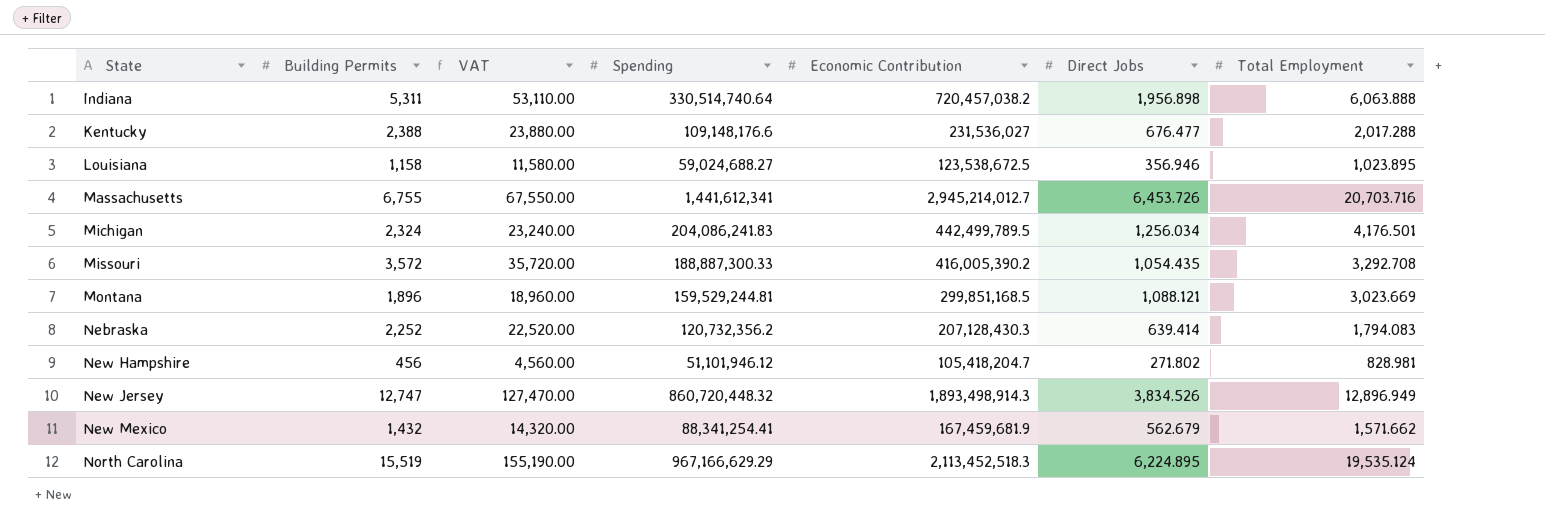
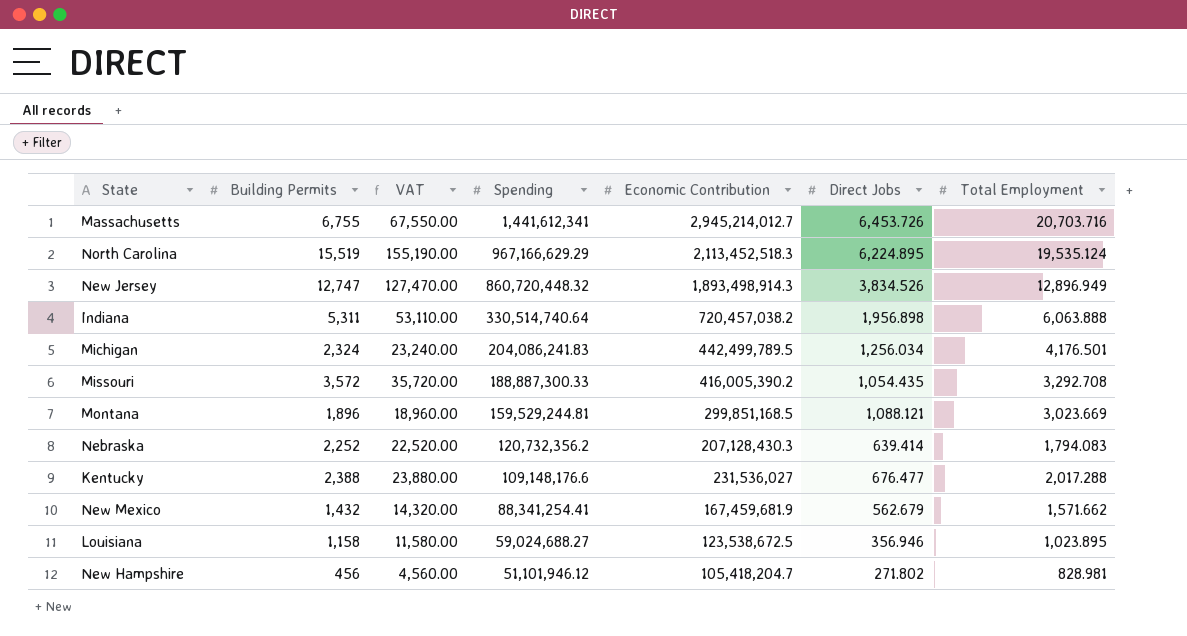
row order: State ascending -> Spending descending

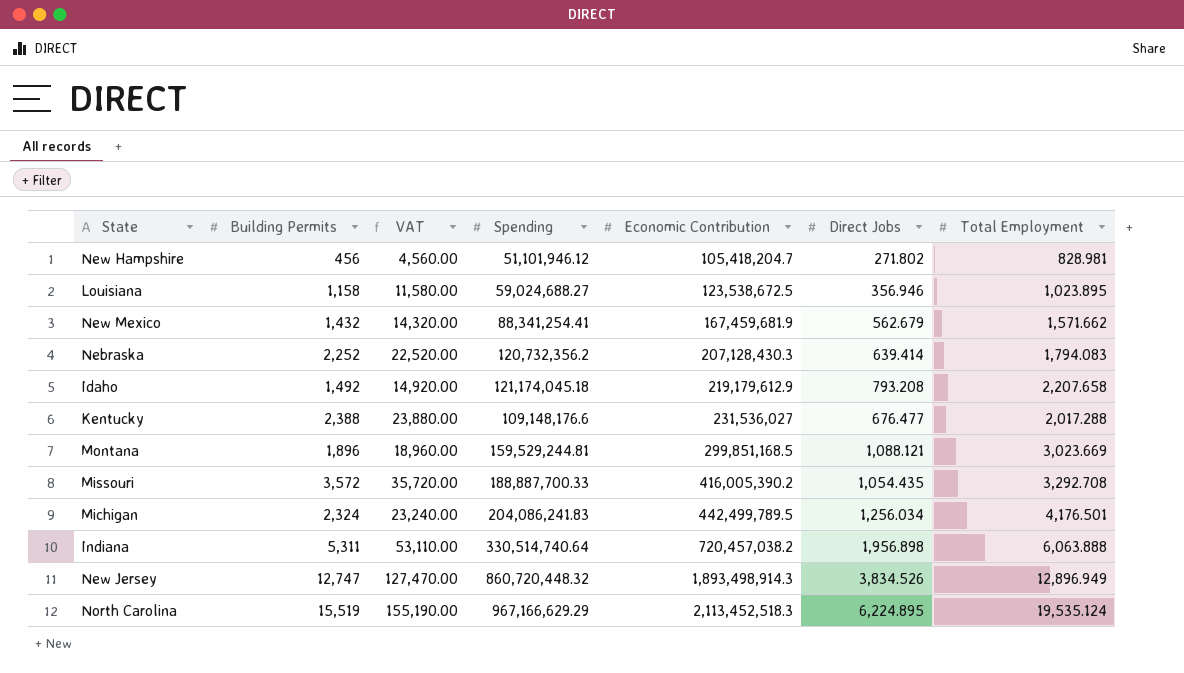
row order: Spending descending -> Economic Contribution ascending
row Massachusetts: 6,755 | 67,550.00 | 1,441,612,341 | 2,945,214,012.7 | 6,453.726 | 20,703.716 -> none
row Idaho: none -> 1,492 | 14,920.00 | 121,174,045.18 | 219,179,612.9 | 793.208 | 2,207.658
Missouri | Spending: 188,887,300.33 -> 188,887,700.33

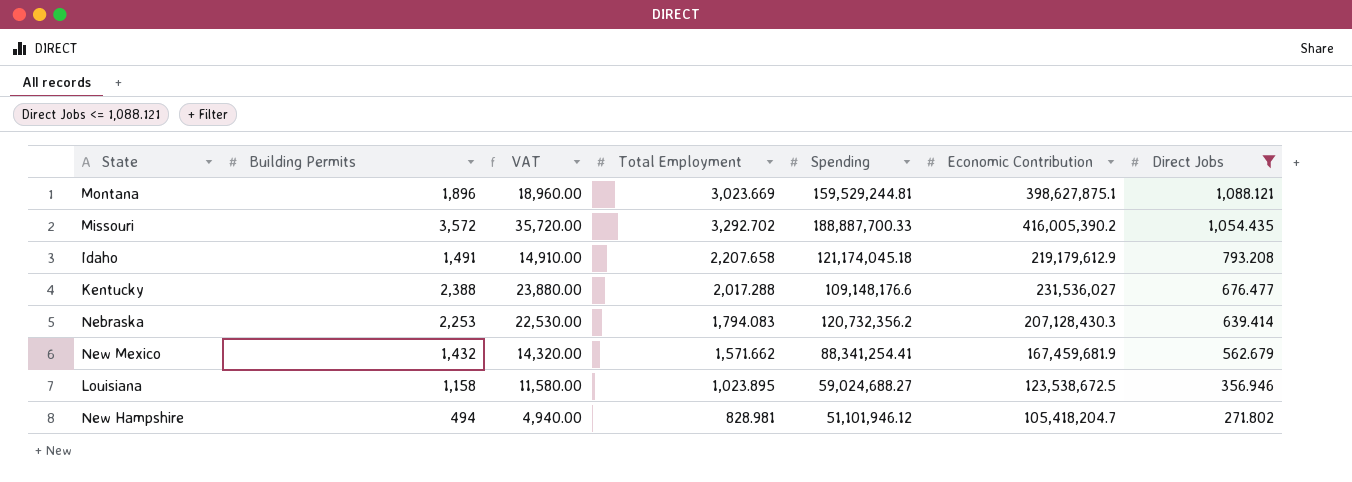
filter: none -> Direct Jobs <= 1,088.121
row order: Economic Contribution ascending -> Direct Jobs descending
column Total Employment | position: 7 -> 4
Montana | Economic Contribution: 299,851,168.5 -> 398,627,875.1
Missouri | Total Employment: 3,292.708 -> 3,292.702
Idaho | Building Permits: 1,492 -> 1,491
Idaho | VAT: 14,920.00 -> 14,910.00
Nebraska | Building Permits: 2,252 -> 2,253
Nebraska | VAT: 22,520.00 -> 22,530.00
New Hampshire | Building Permits: 456 -> 494
New Hampshire | VAT: 4,560.00 -> 4,940.00

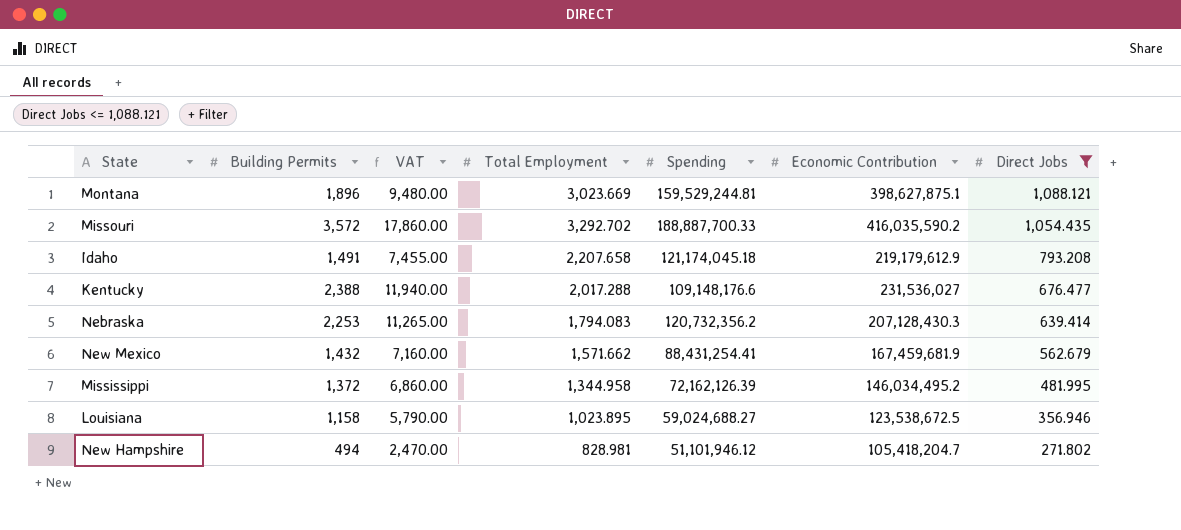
column VAT | formula: [Building Permits] * 10 -> [Building Permits] * 5
Missouri | Economic Contribution: 416,005,390.2 -> 416,035,590.2
New Mexico | Spending: 88,341,254.41 -> 88,431,254.41
row Mississippi: none -> 1,372 | 6,860.00 | 1,344.958 | 72,162,126.39 | 146,034,495.2 | 481.995

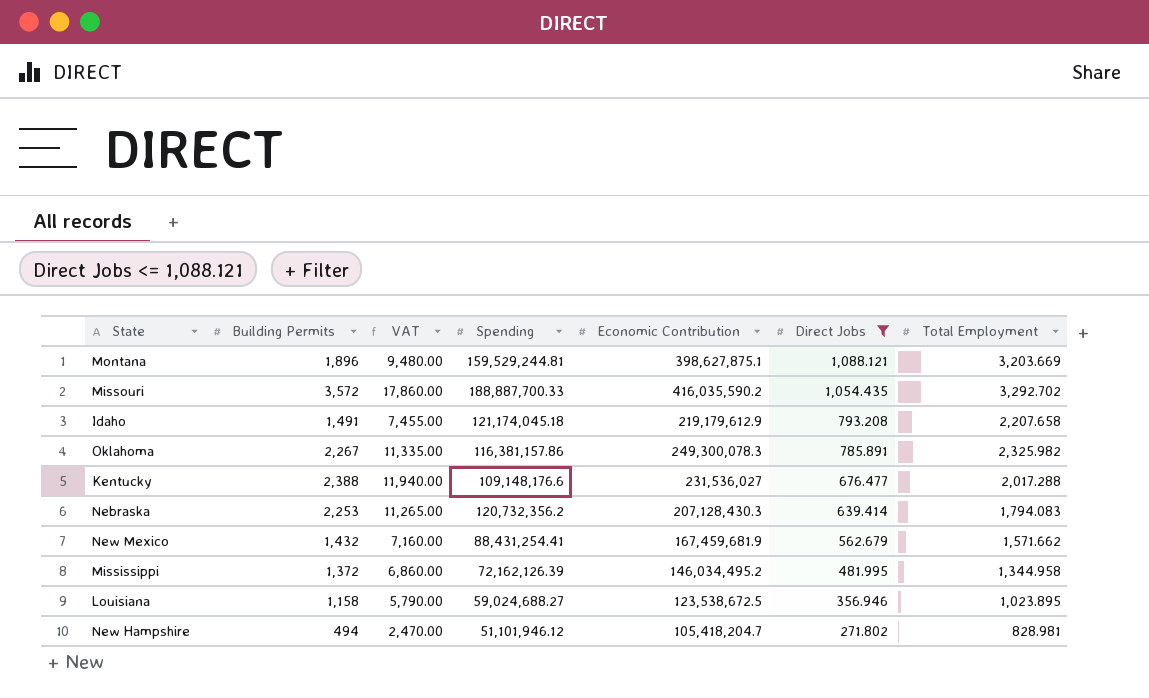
column Total Employment | position: 4 -> 7
Montana | Total Employment: 3,023.669 -> 3,203.669
row Oklahoma: none -> 2,267 | 11,335.00 | 116,381,157.86 | 249,300,078.3 | 785.891 | 2,325.982

